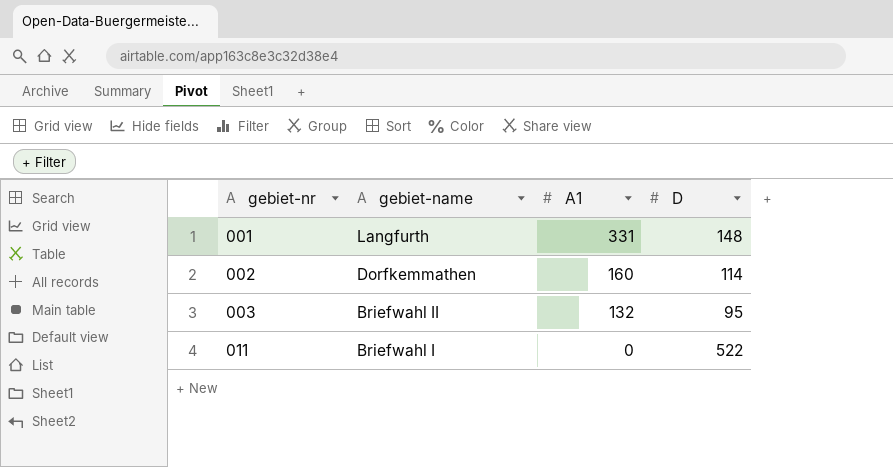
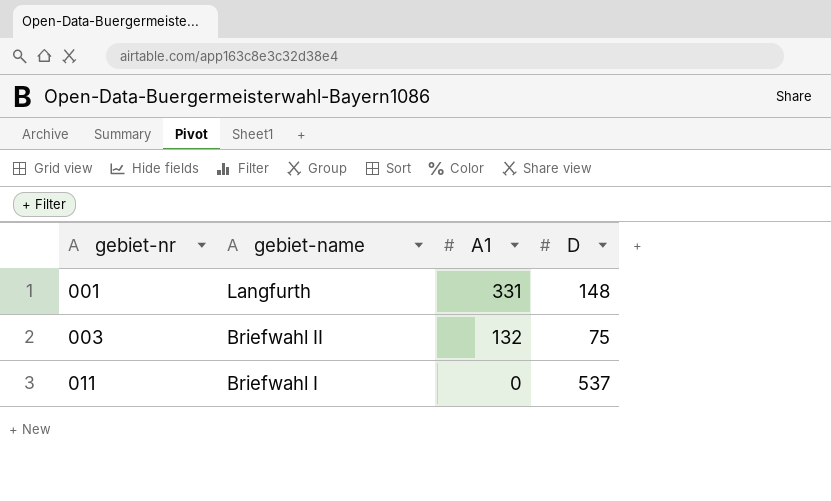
row 002: Dorfkemmathen | 160 | 114 -> none
003 | D: 95 -> 75
011 | D: 522 -> 537

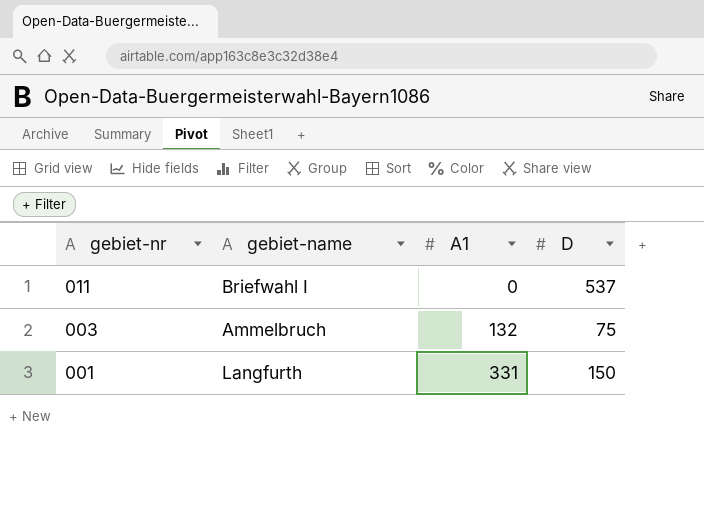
row order: gebiet-nr ascending -> gebiet-nr descending
003 | gebiet-name: Briefwahl II -> Ammelbruch
001 | D: 148 -> 150

